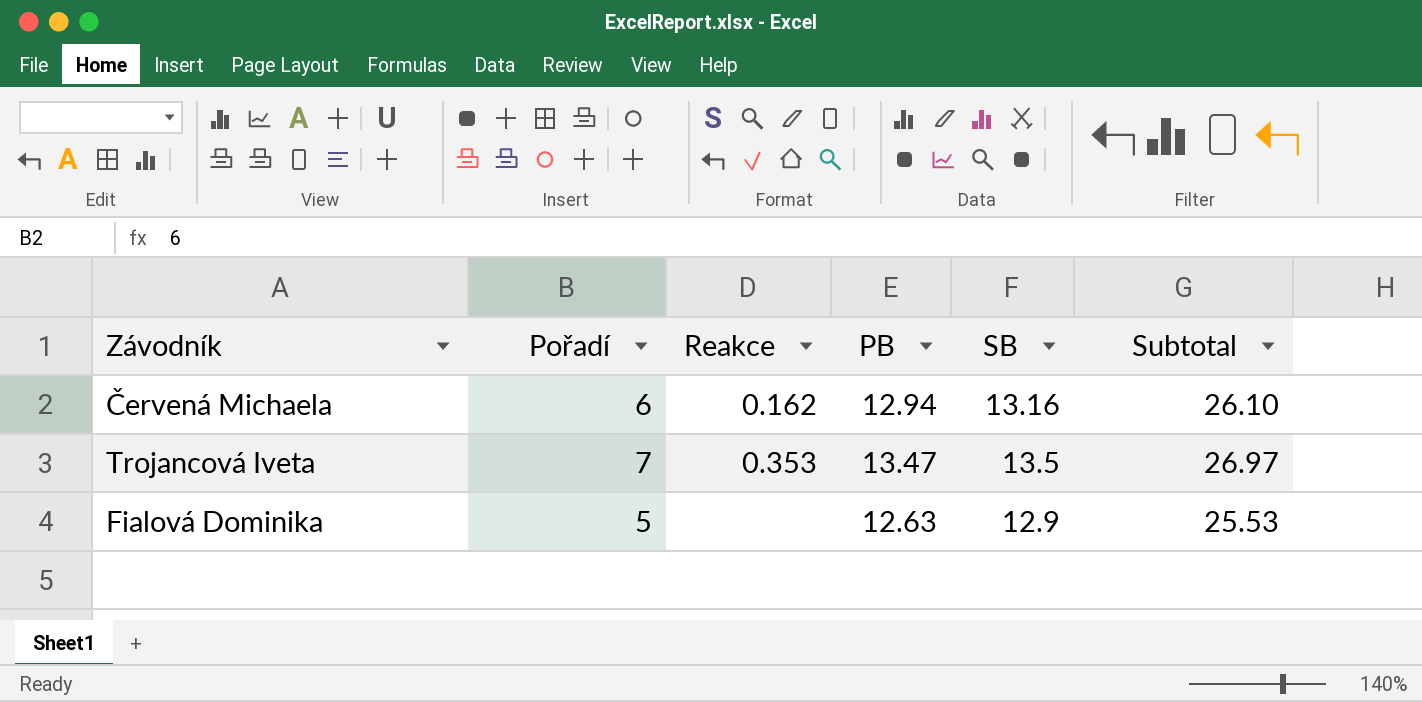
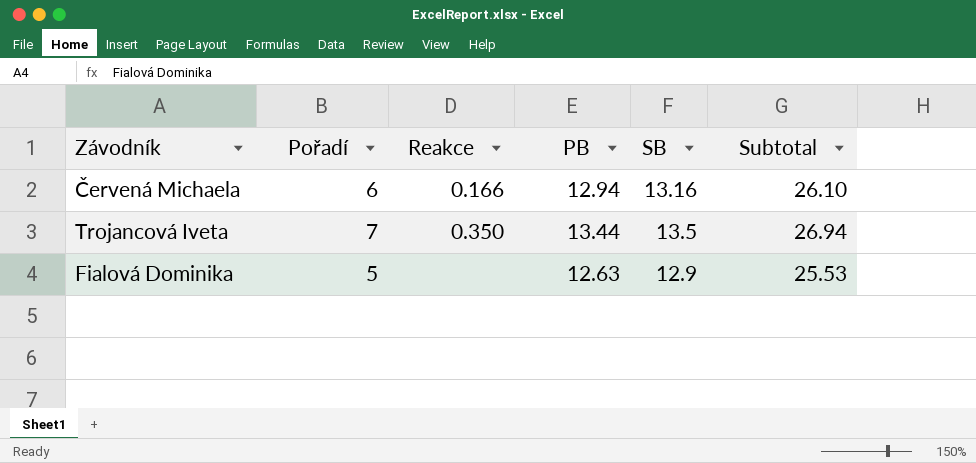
Červená Michaela | Reakce: 0.162 -> 0.166
Trojancová Iveta | Reakce: 0.353 -> 0.350
Trojancová Iveta | PB: 13.47 -> 13.44
Trojancová Iveta | Subtotal: 26.97 -> 26.94

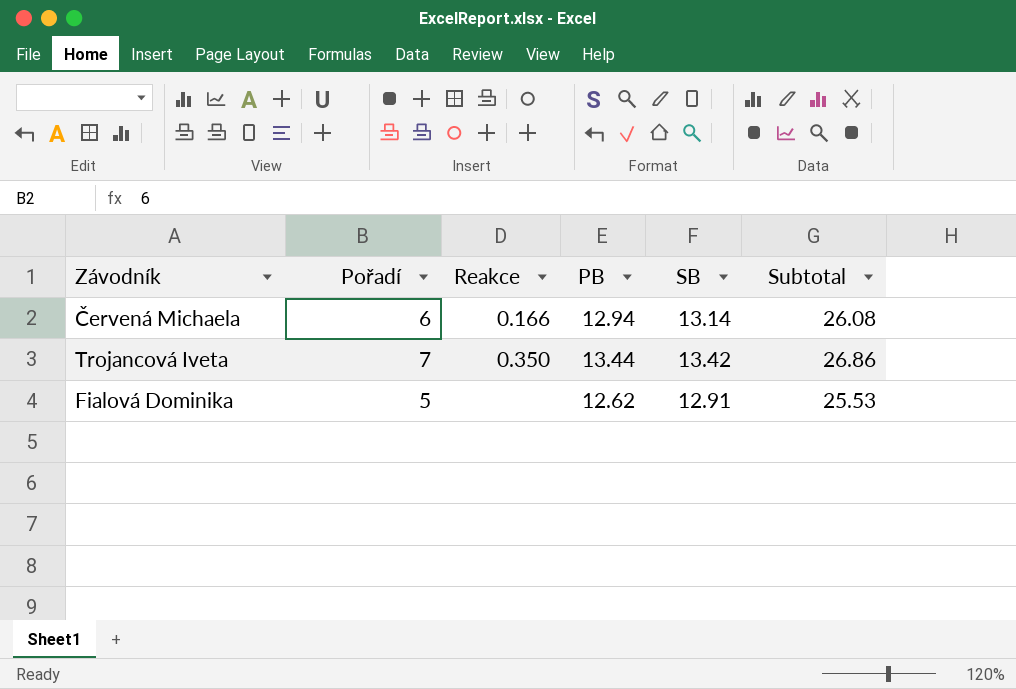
Červená Michaela | SB: 13.16 -> 13.14
Červená Michaela | Subtotal: 26.10 -> 26.08
Trojancová Iveta | SB: 13.5 -> 13.42
Trojancová Iveta | Subtotal: 26.94 -> 26.86
Fialová Dominika | PB: 12.63 -> 12.62
Fialová Dominika | SB: 12.9 -> 12.91

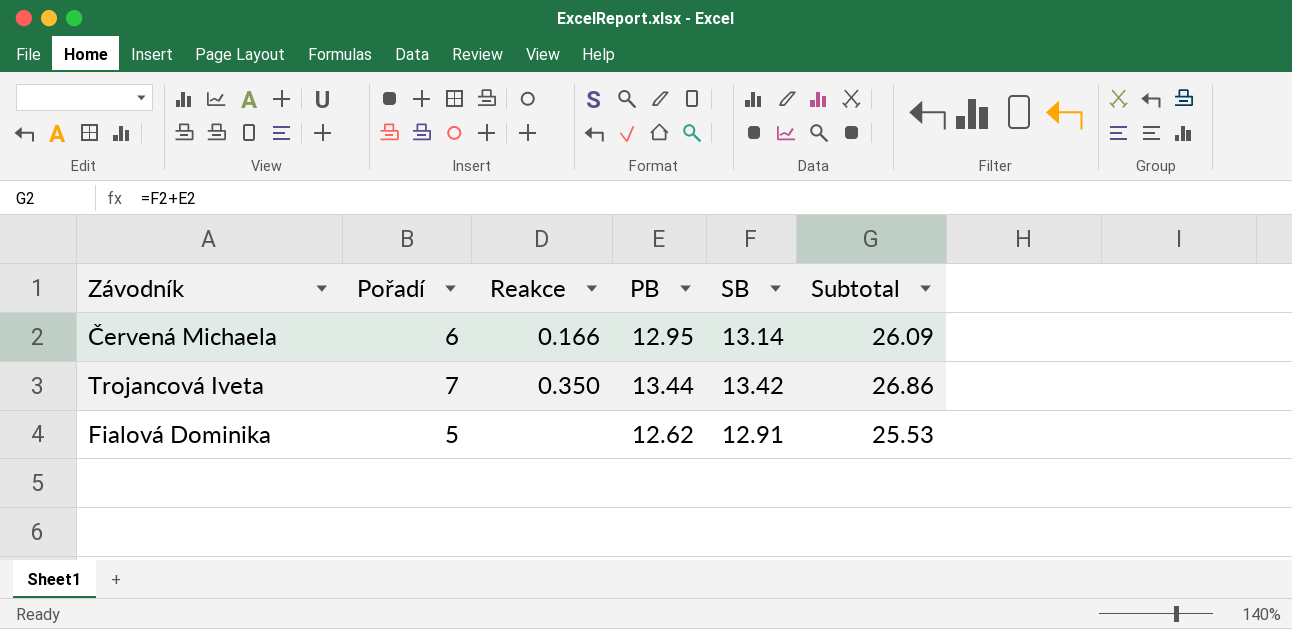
Červená Michaela | PB: 12.94 -> 12.95
Červená Michaela | Subtotal: 26.08 -> 26.09

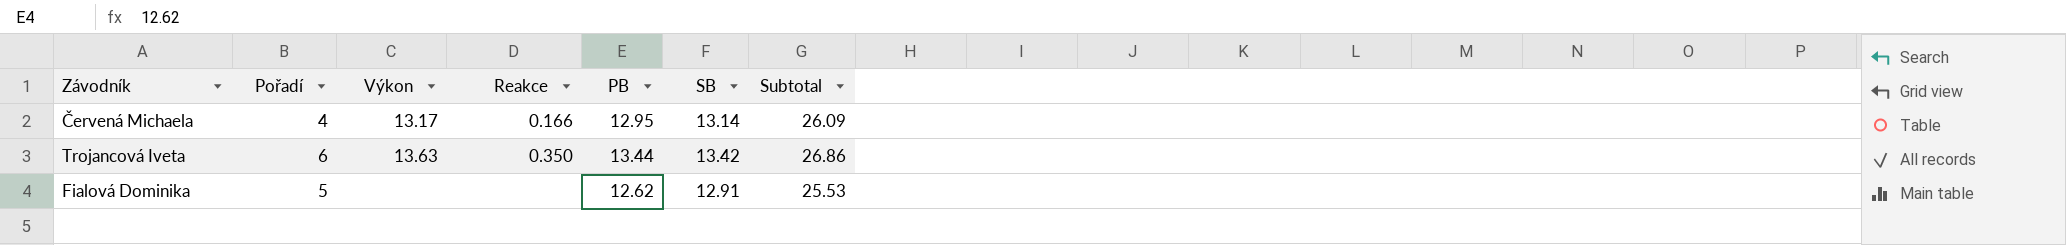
column Výkon | position: none -> 3
Červená Michaela | Pořadí: 6 -> 4
Trojancová Iveta | Pořadí: 7 -> 6

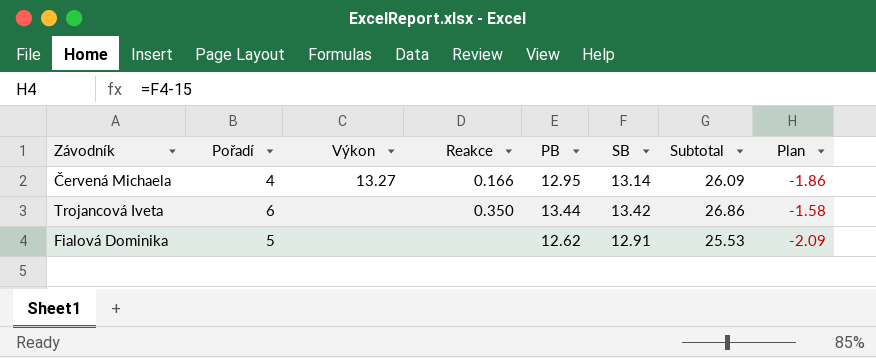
column Plan | formula: none -> [SB] - 15
Červená Michaela | Výkon: 13.17 -> 13.27
Trojancová Iveta | Výkon: 13.63 -> none

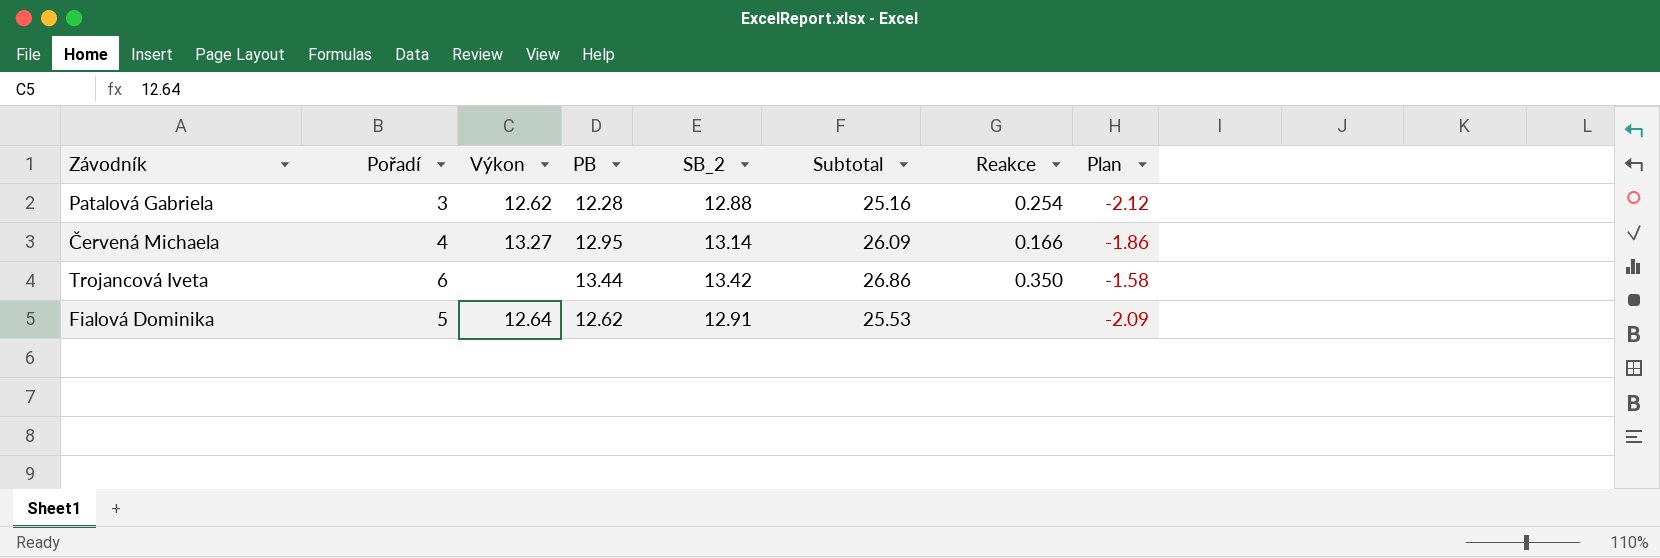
column name: SB -> SB_2
column Reakce | position: 4 -> 7
row Patalová Gabriela: none -> 3 | 12.62 | 12.28 | 12.88 | 25.16 | 0.254 | -2.12
Fialová Dominika | Výkon: none -> 12.64

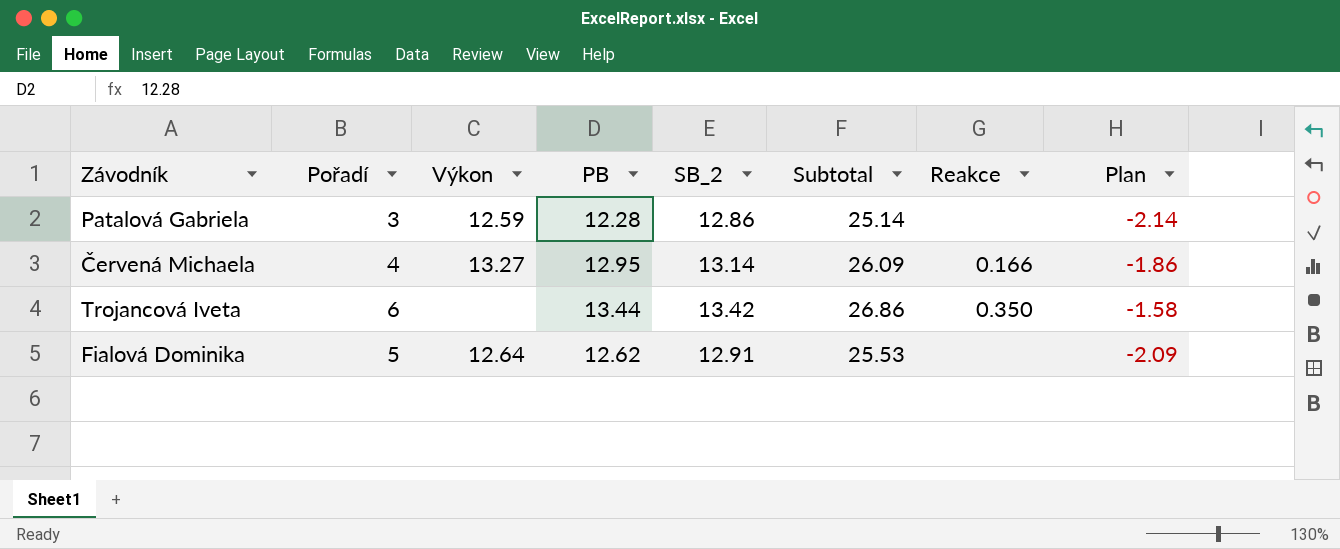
Patalová Gabriela | Výkon: 12.62 -> 12.59
Patalová Gabriela | SB_2: 12.88 -> 12.86
Patalová Gabriela | Subtotal: 25.16 -> 25.14
Patalová Gabriela | Reakce: 0.254 -> none
Patalová Gabriela | Plan: -2.12 -> -2.14

